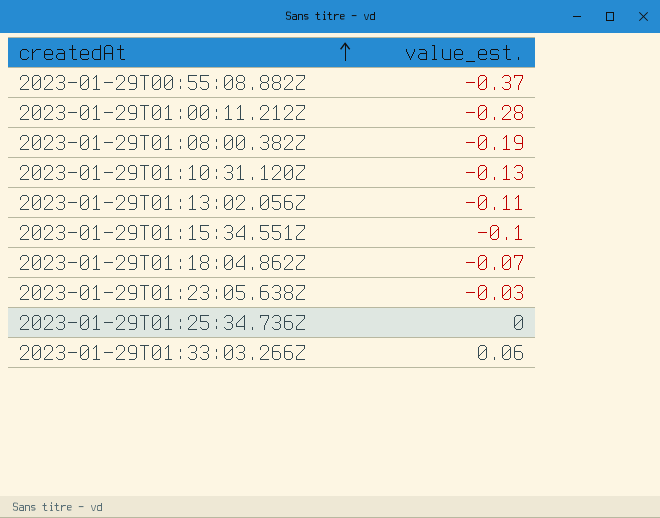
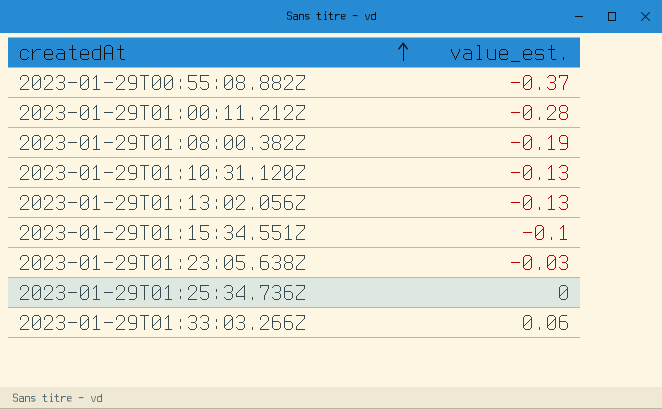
row 2023-01-29T01:18:04.862Z: -0.07 -> none
2023-01-29T01:13:02.056Z | value_est.: -0.11 -> -0.13

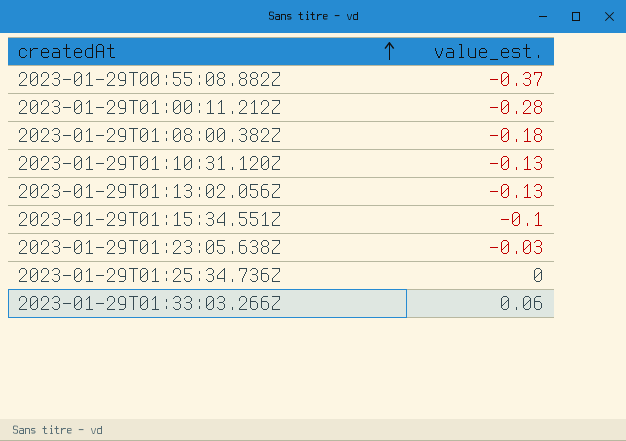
2023-01-29T01:08:00.382Z | value_est.: -0.19 -> -0.18

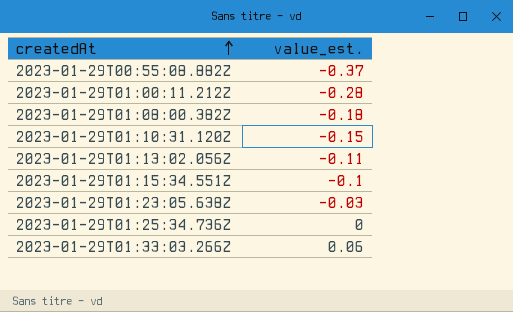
2023-01-29T01:10:31.120Z | value_est.: -0.13 -> -0.15
2023-01-29T01:13:02.056Z | value_est.: -0.13 -> -0.11

